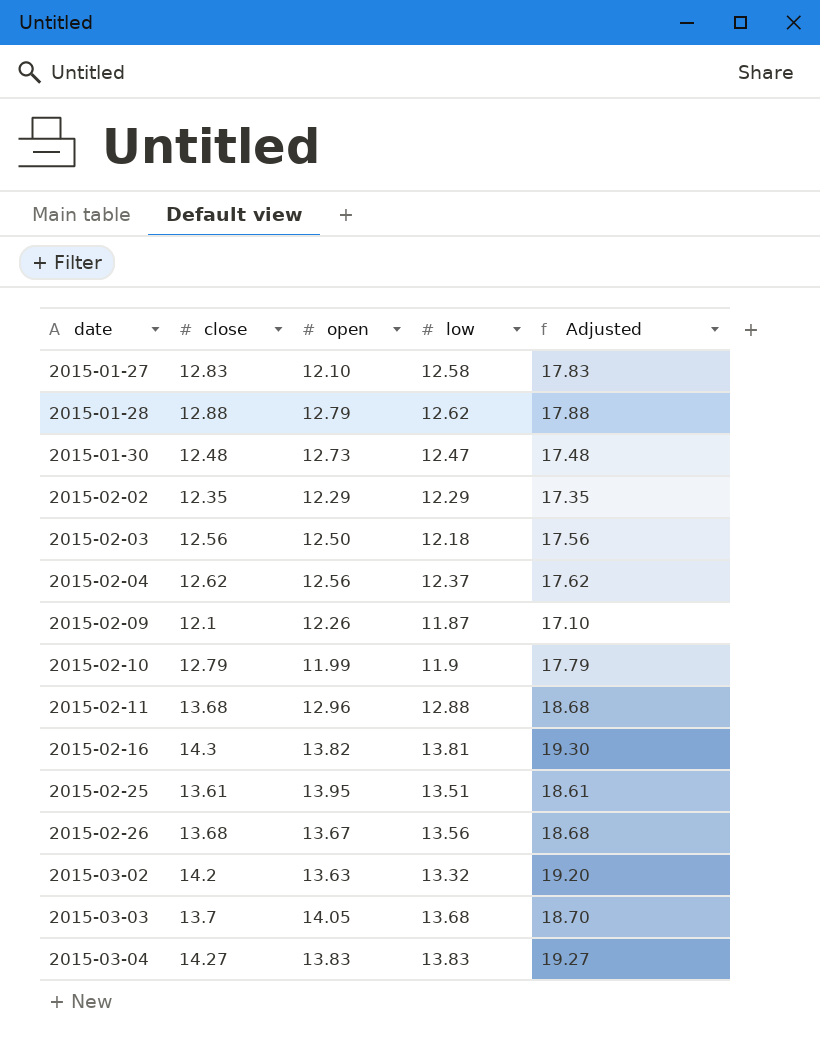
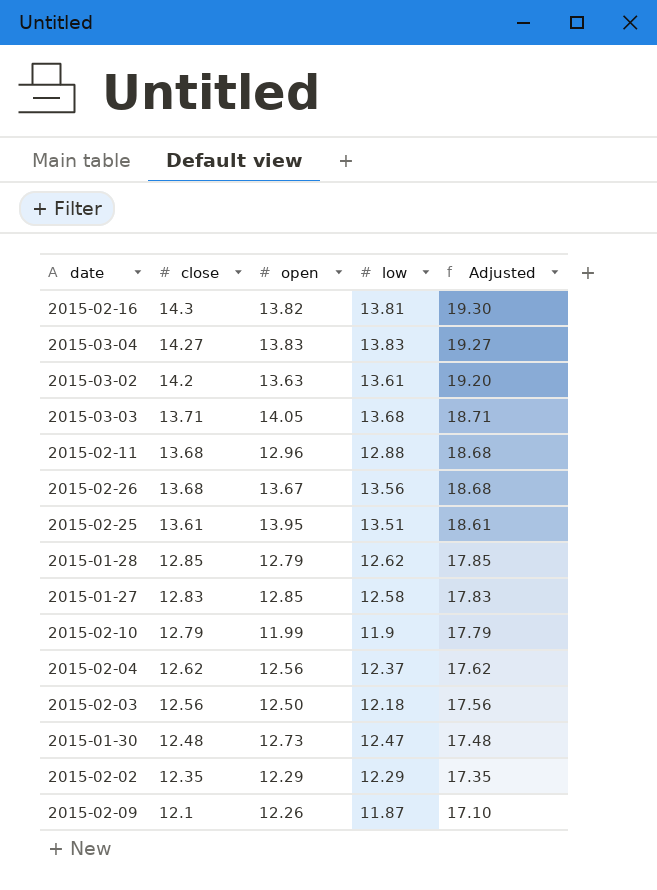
row order: date ascending -> close descending
2015-03-02 | low: 13.32 -> 13.61
2015-03-03 | close: 13.7 -> 13.71
2015-03-03 | Adjusted: 18.70 -> 18.71
2015-01-28 | close: 12.88 -> 12.85
2015-01-28 | Adjusted: 17.88 -> 17.85
2015-01-27 | open: 12.10 -> 12.85

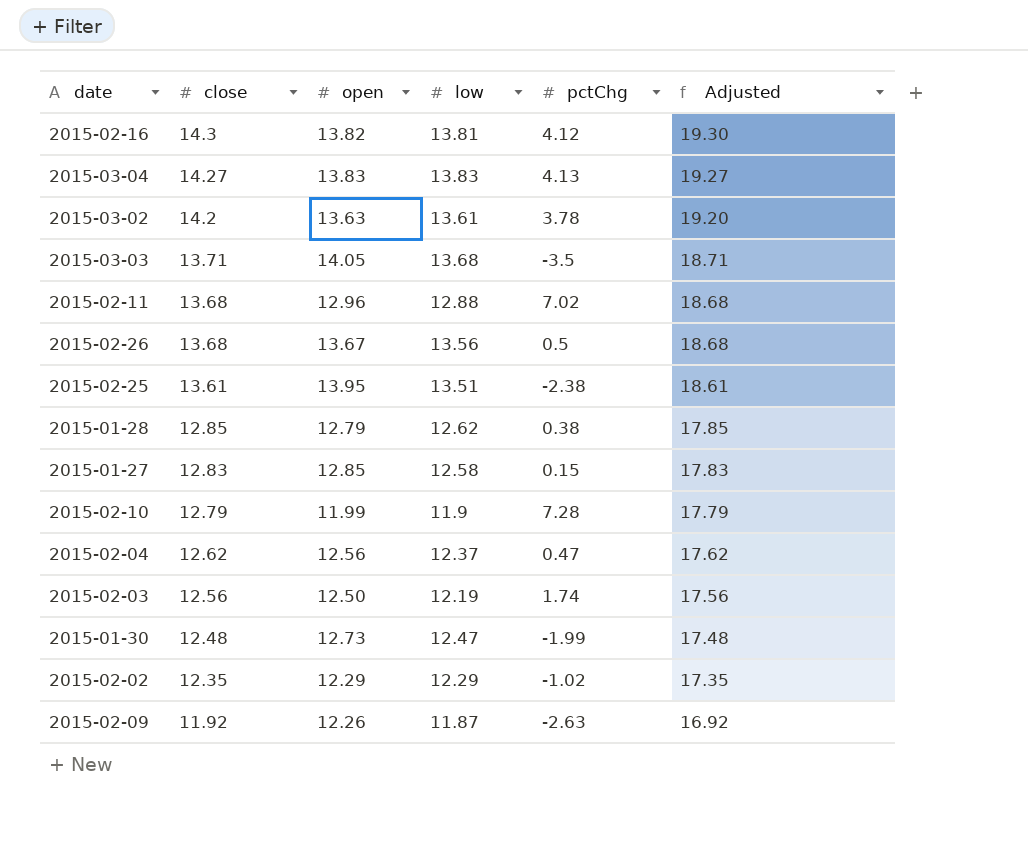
column pctChg | position: none -> 5
2015-02-03 | low: 12.18 -> 12.19
2015-02-09 | close: 12.1 -> 11.92
2015-02-09 | Adjusted: 17.10 -> 16.92

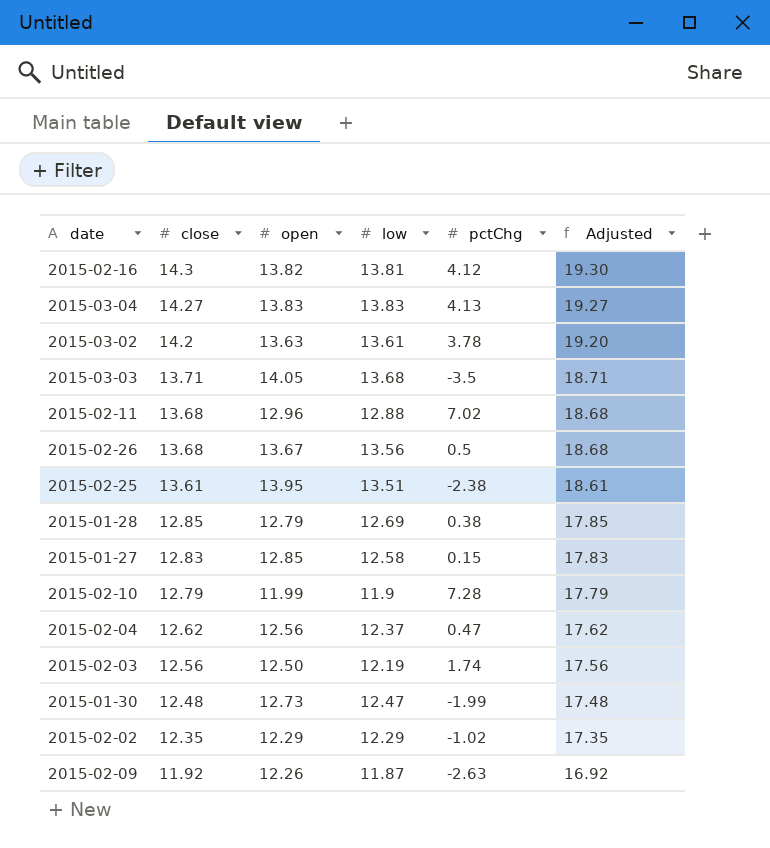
2015-01-28 | low: 12.62 -> 12.69

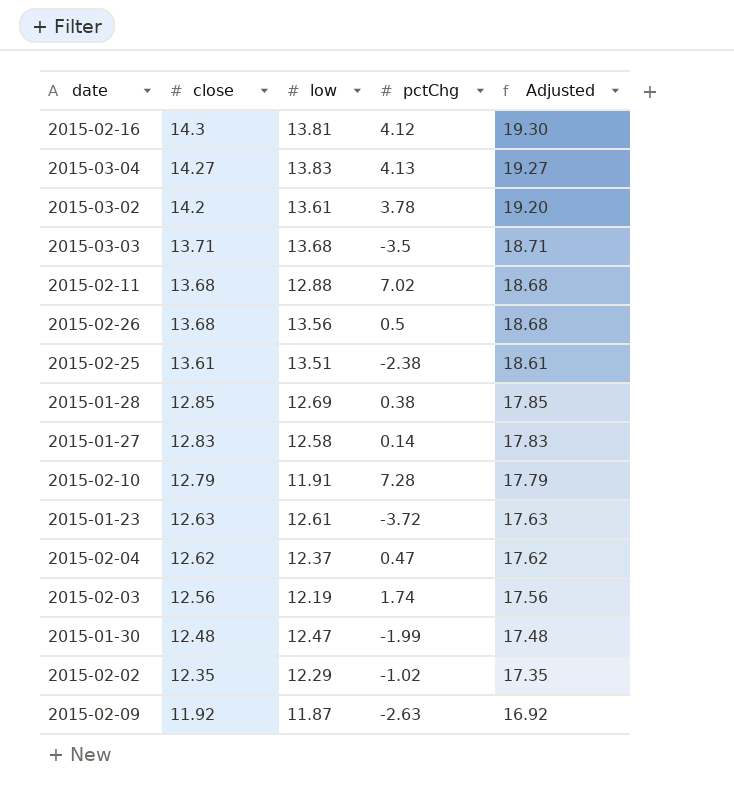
column open | position: 3 -> none
2015-01-27 | pctChg: 0.15 -> 0.14
2015-02-10 | low: 11.9 -> 11.91
row 2015-01-23: none -> 12.63 | 12.61 | -3.72 | 17.63

